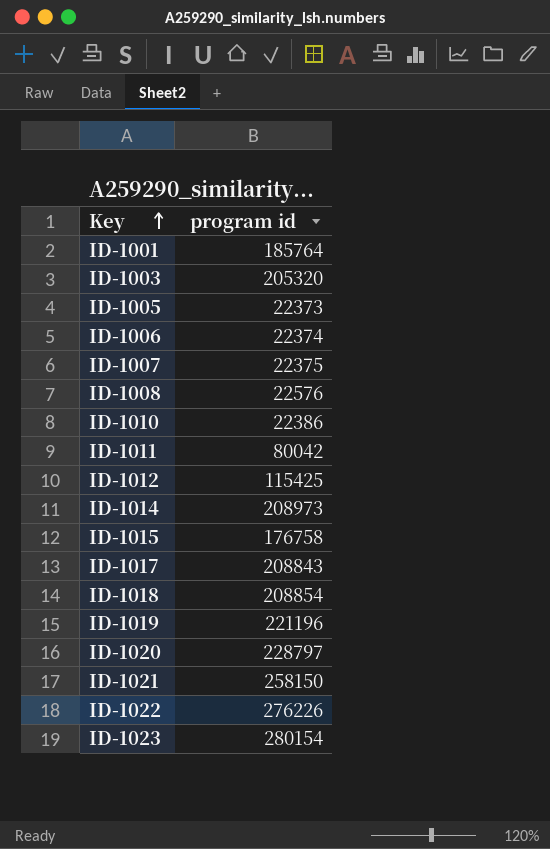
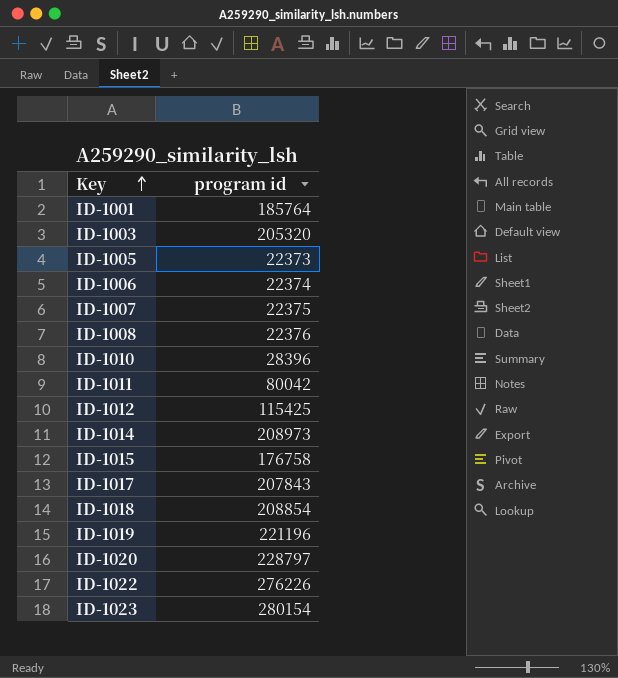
row ID-1021: 258150 -> none
ID-1008 | program id: 22576 -> 22376
ID-1010 | program id: 22386 -> 28396
ID-1017 | program id: 208843 -> 207843

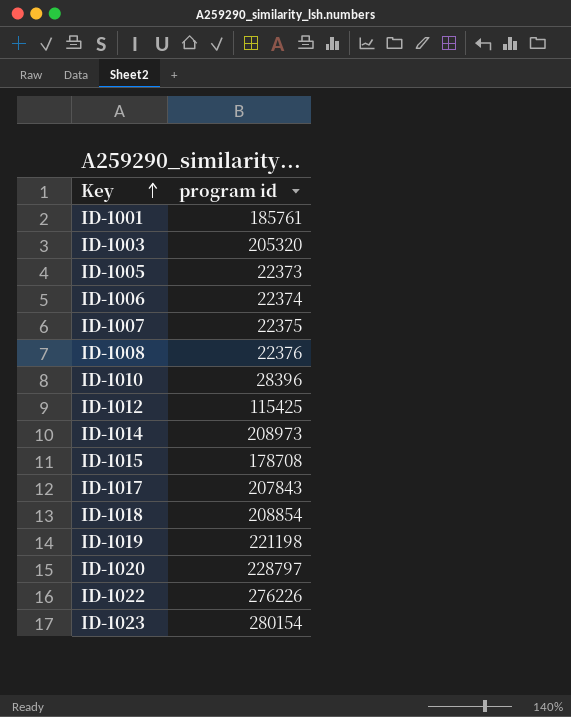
row ID-1011: 80042 -> none
ID-1001 | program id: 185764 -> 185761
ID-1015 | program id: 176758 -> 178708
ID-1019 | program id: 221196 -> 221198

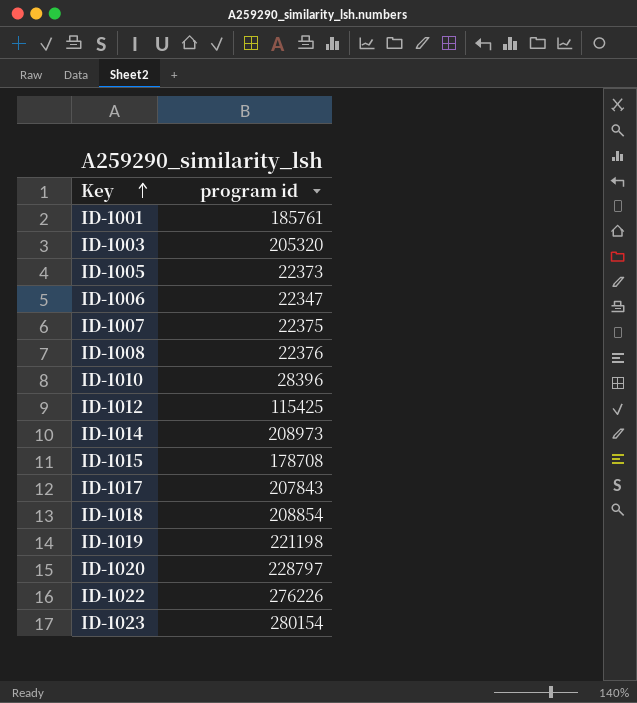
ID-1006 | program id: 22374 -> 22347

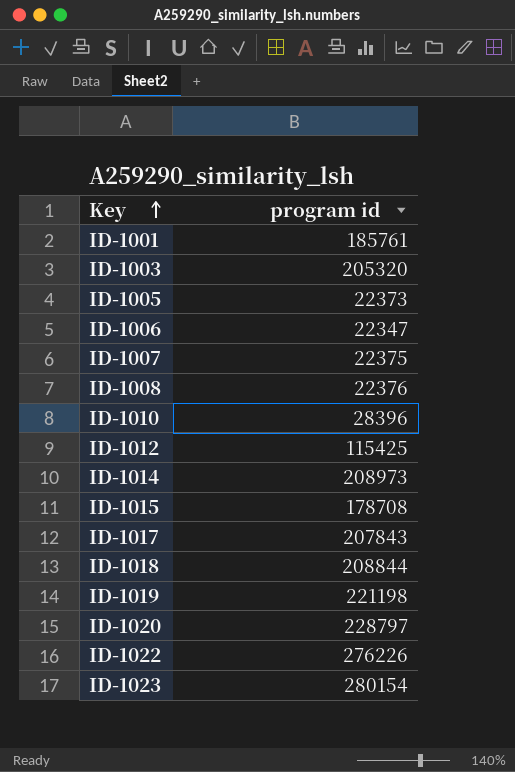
ID-1018 | program id: 208854 -> 208844

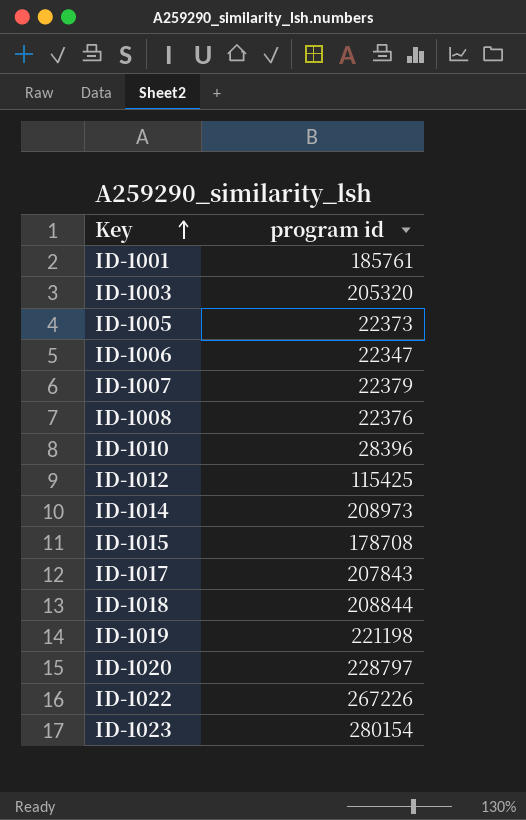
ID-1007 | program id: 22375 -> 22379
ID-1022 | program id: 276226 -> 267226

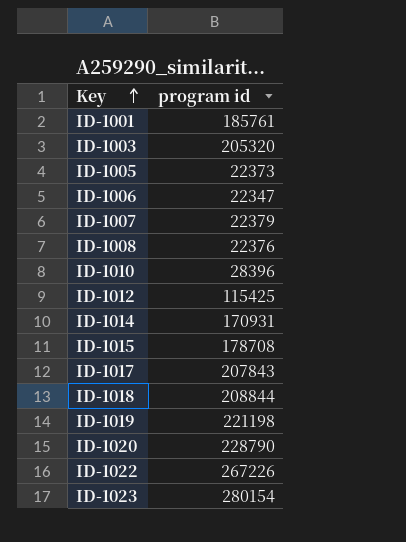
ID-1014 | program id: 208973 -> 170931
ID-1020 | program id: 228797 -> 228790

